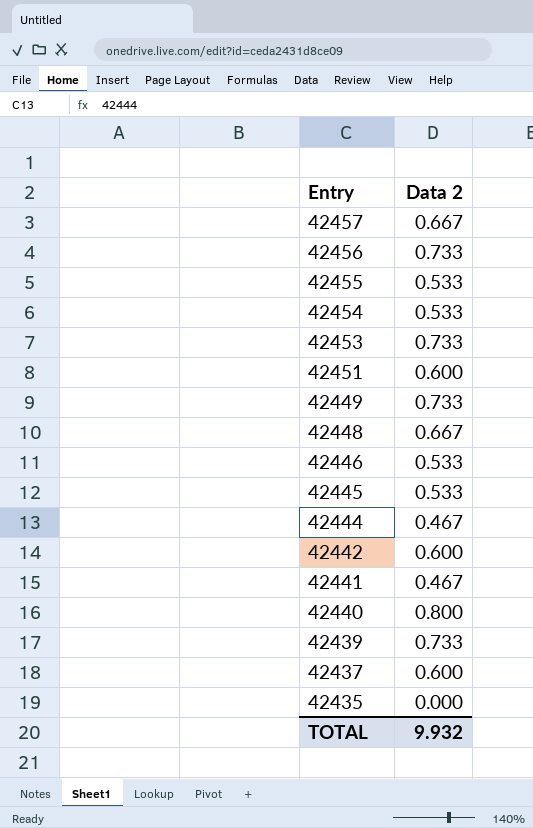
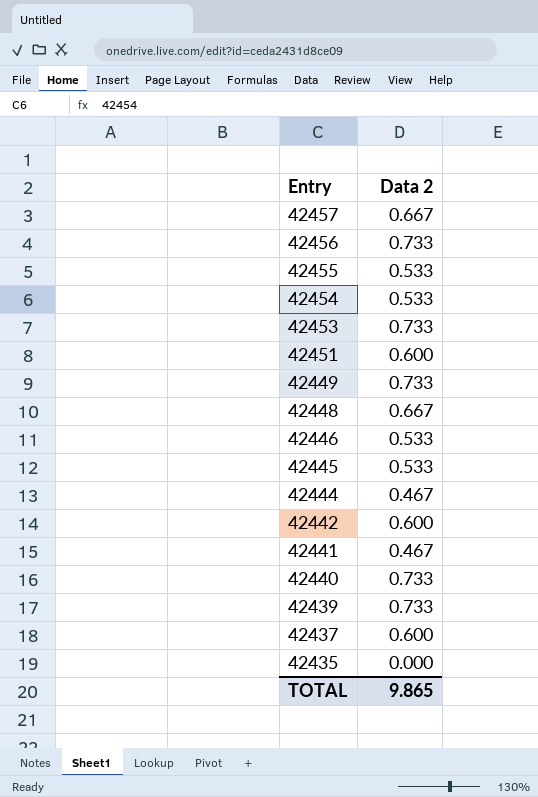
42440 | Data 2: 0.800 -> 0.733
TOTAL | Data 2: 9.932 -> 9.865

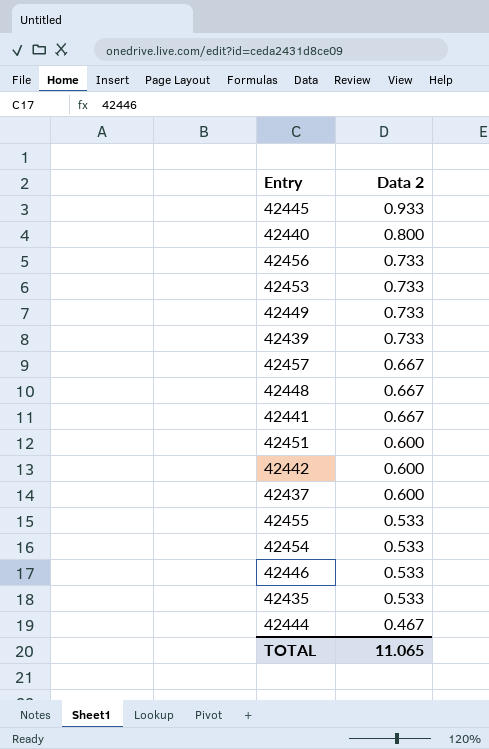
row order: Entry descending -> Data 2 descending
42445 | Data 2: 0.533 -> 0.933
42440 | Data 2: 0.733 -> 0.800
42441 | Data 2: 0.467 -> 0.667
42435 | Data 2: 0.000 -> 0.533
TOTAL | Data 2: 9.865 -> 11.065

